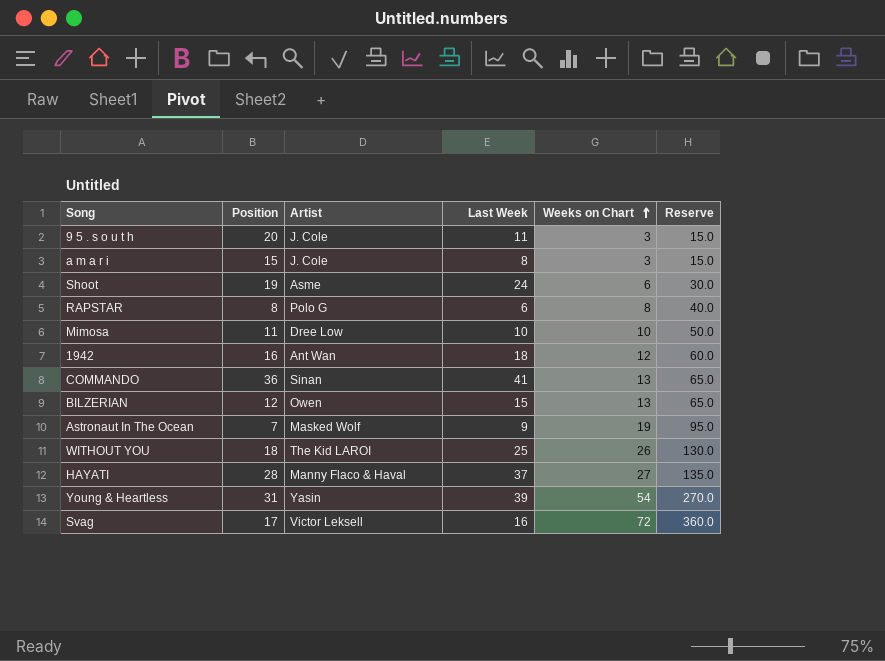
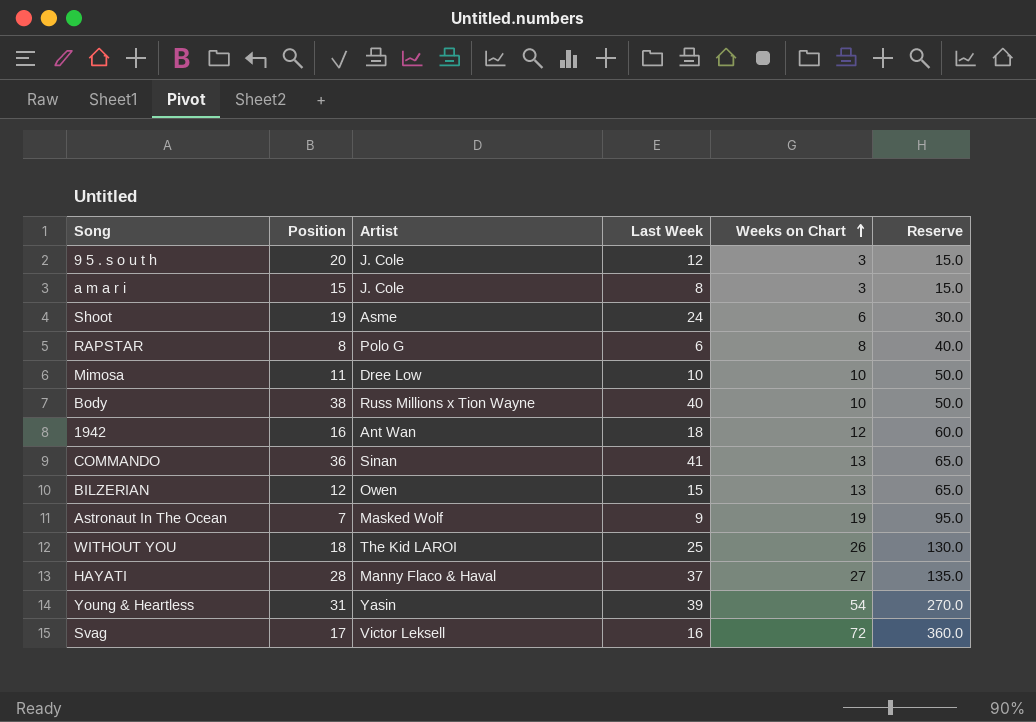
9 5 . s o u t h | Last Week: 11 -> 12
row Body: none -> 38 | Russ Millions x Tion Wayne | 40 | 10 | 50.0

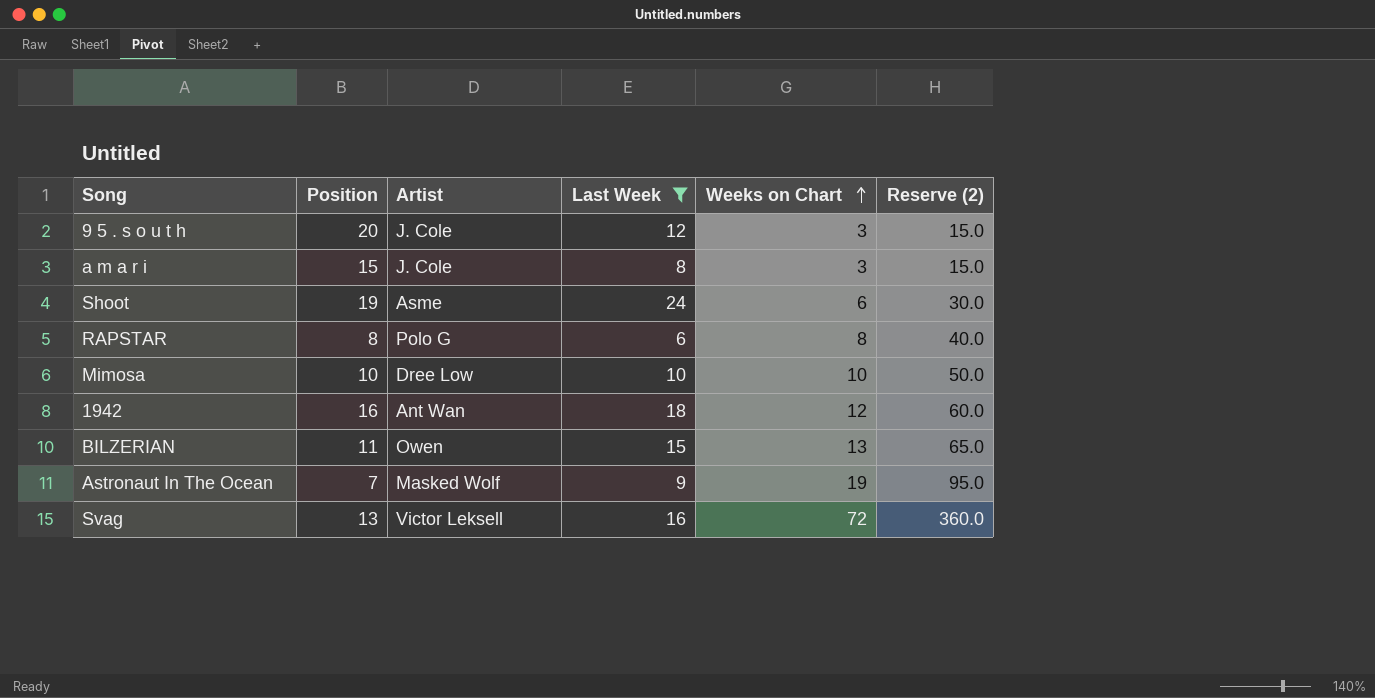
filter: none -> Last Week <= 24
column name: Reserve -> Reserve (2)
Mimosa | Position: 11 -> 10
BILZERIAN | Position: 12 -> 11
Svag | Position: 17 -> 13

